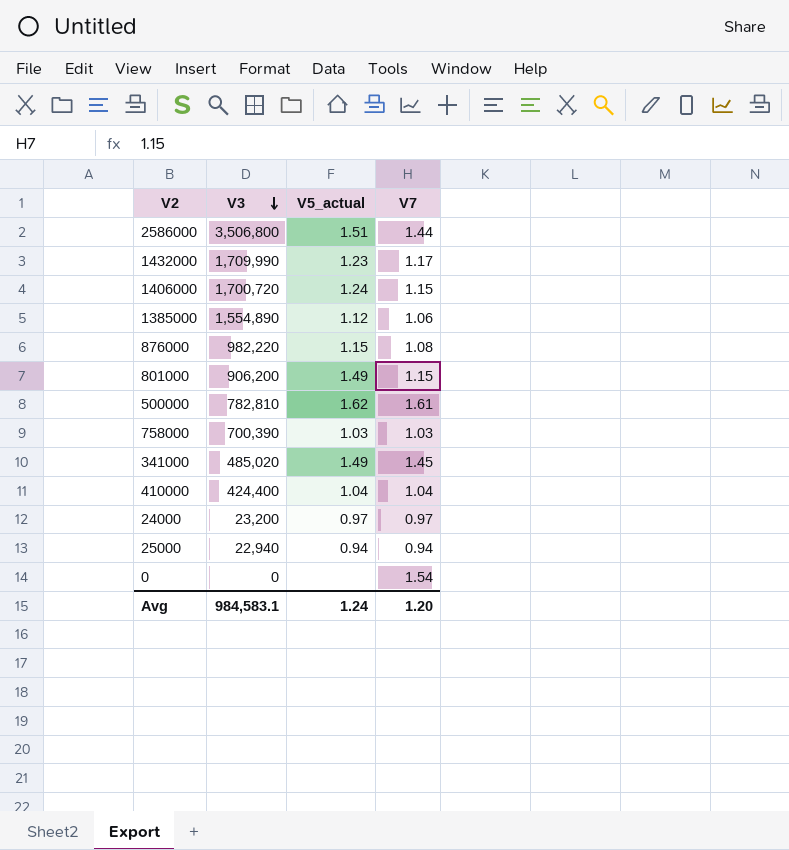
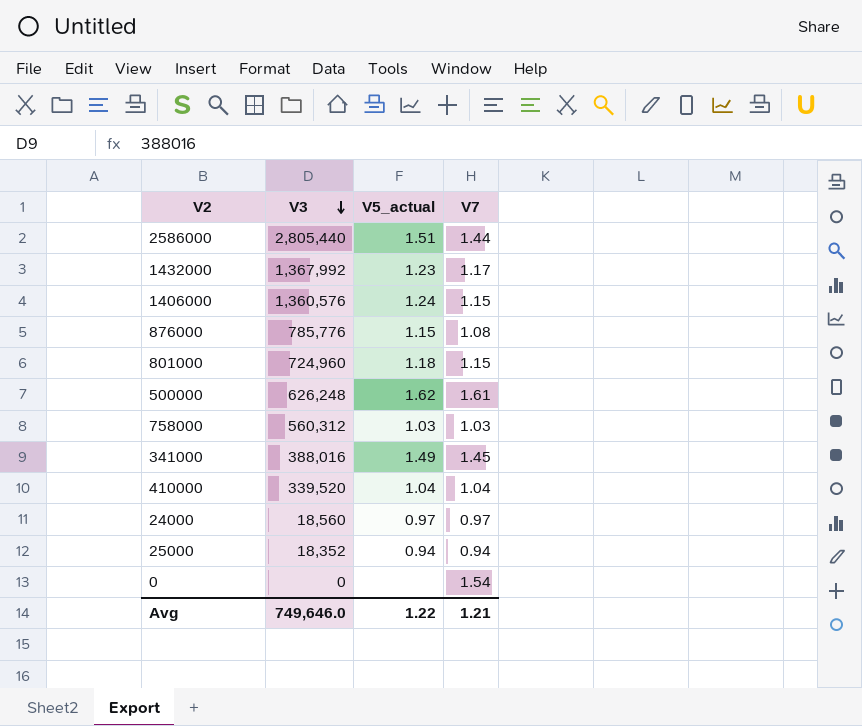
row 1385000: 1,554,890 | 1.12 | 1.06 -> none
2586000 | V3: 3,506,800 -> 2,805,440
1432000 | V3: 1,709,990 -> 1,367,992
1406000 | V3: 1,700,720 -> 1,360,576
876000 | V3: 982,220 -> 785,776
801000 | V3: 906,200 -> 724,960
801000 | V5_actual: 1.49 -> 1.18
500000 | V3: 782,810 -> 626,248
758000 | V3: 700,390 -> 560,312
341000 | V3: 485,020 -> 388,016
410000 | V3: 424,400 -> 339,520
24000 | V3: 23,200 -> 18,560
25000 | V3: 22,940 -> 18,352
Avg | V3: 984,583.1 -> 749,646.0
Avg | V5_actual: 1.24 -> 1.22
Avg | V7: 1.20 -> 1.21

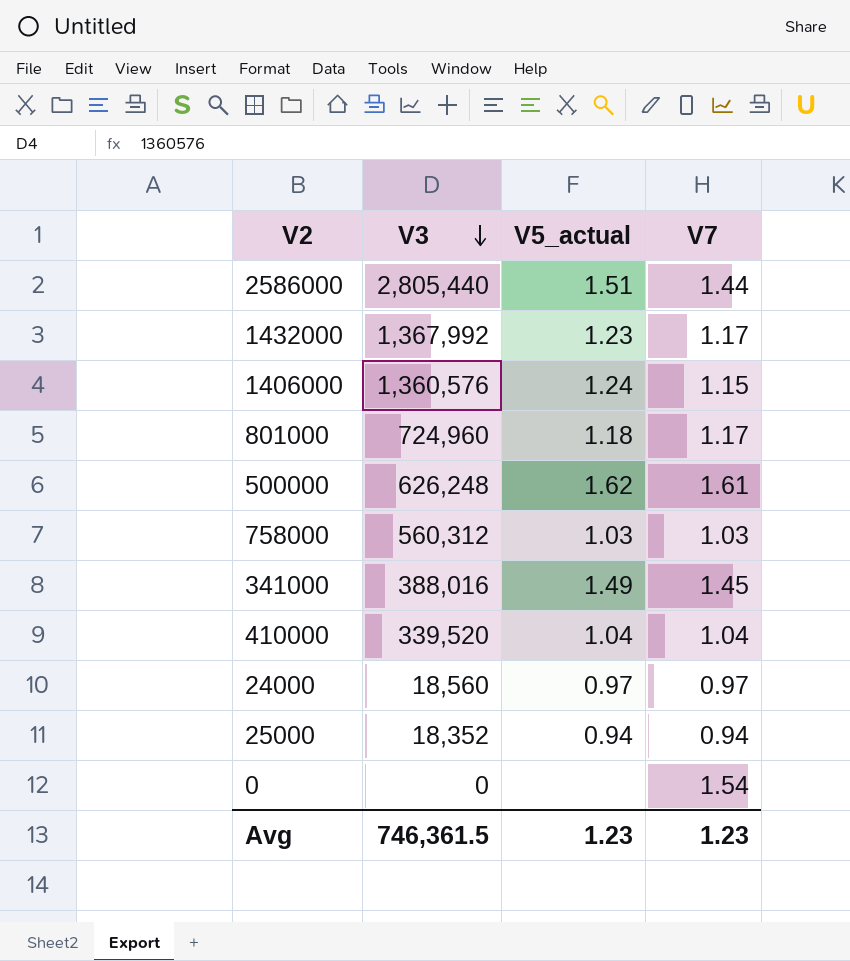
row 876000: 785,776 | 1.15 | 1.08 -> none
801000 | V7: 1.15 -> 1.17
Avg | V3: 749,646.0 -> 746,361.5
Avg | V5_actual: 1.22 -> 1.23
Avg | V7: 1.21 -> 1.23

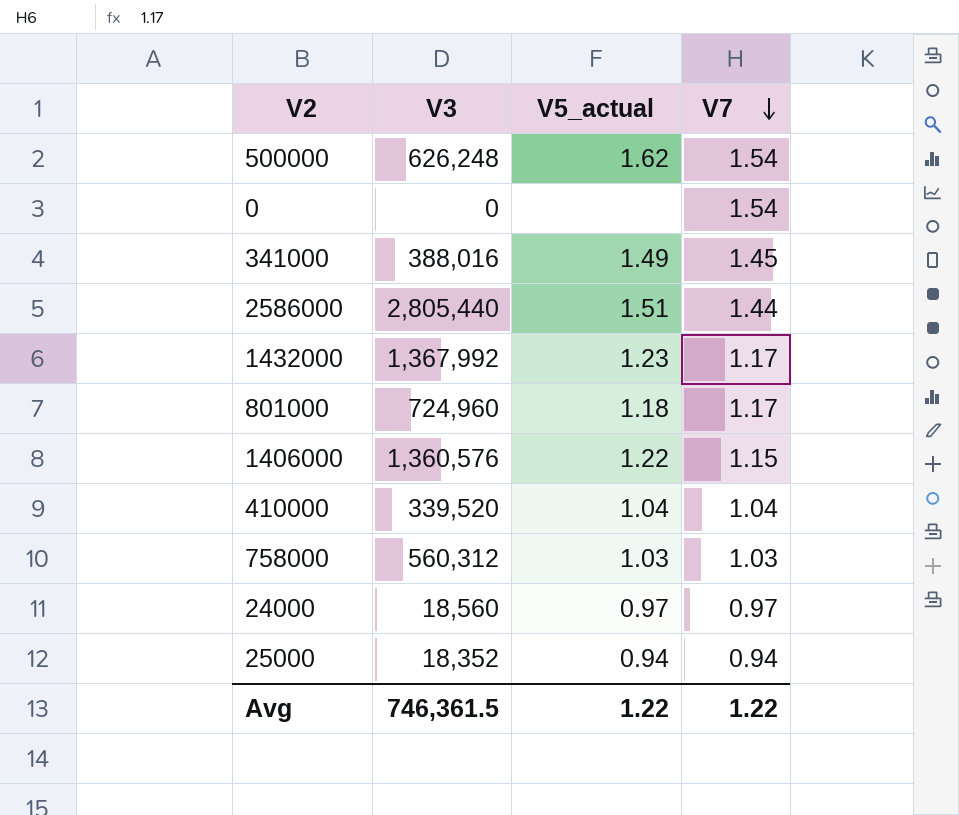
row order: V3 descending -> V7 descending
500000 | V7: 1.61 -> 1.54
1406000 | V5_actual: 1.24 -> 1.22
Avg | V5_actual: 1.23 -> 1.22
Avg | V7: 1.23 -> 1.22

